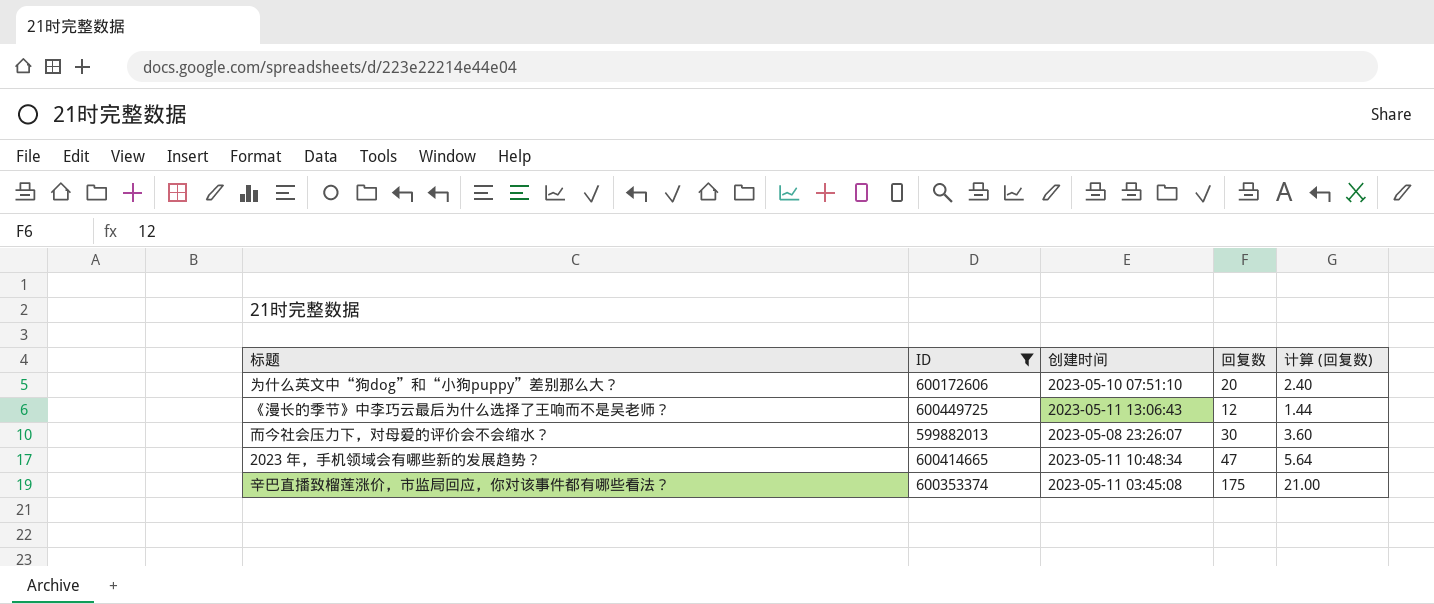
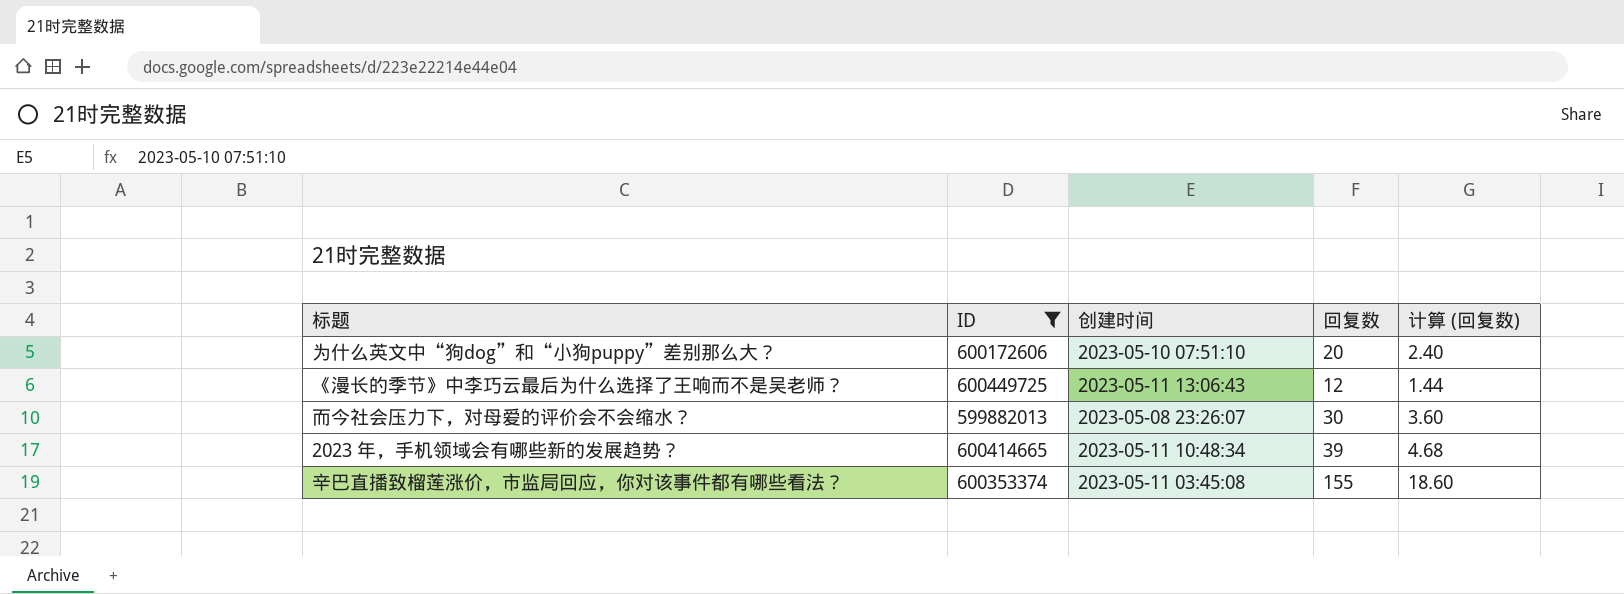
2023 年，手机领域会有哪些新的发展趋势？ | 回复数: 47 -> 39
2023 年，手机领域会有哪些新的发展趋势？ | 计算 (回复数): 5.64 -> 4.68
辛巴直播致榴莲涨价，市监局回应，你对该事件都有哪些看法？ | 回复数: 175 -> 155
辛巴直播致榴莲涨价，市监局回应，你对该事件都有哪些看法？ | 计算 (回复数): 21.00 -> 18.60

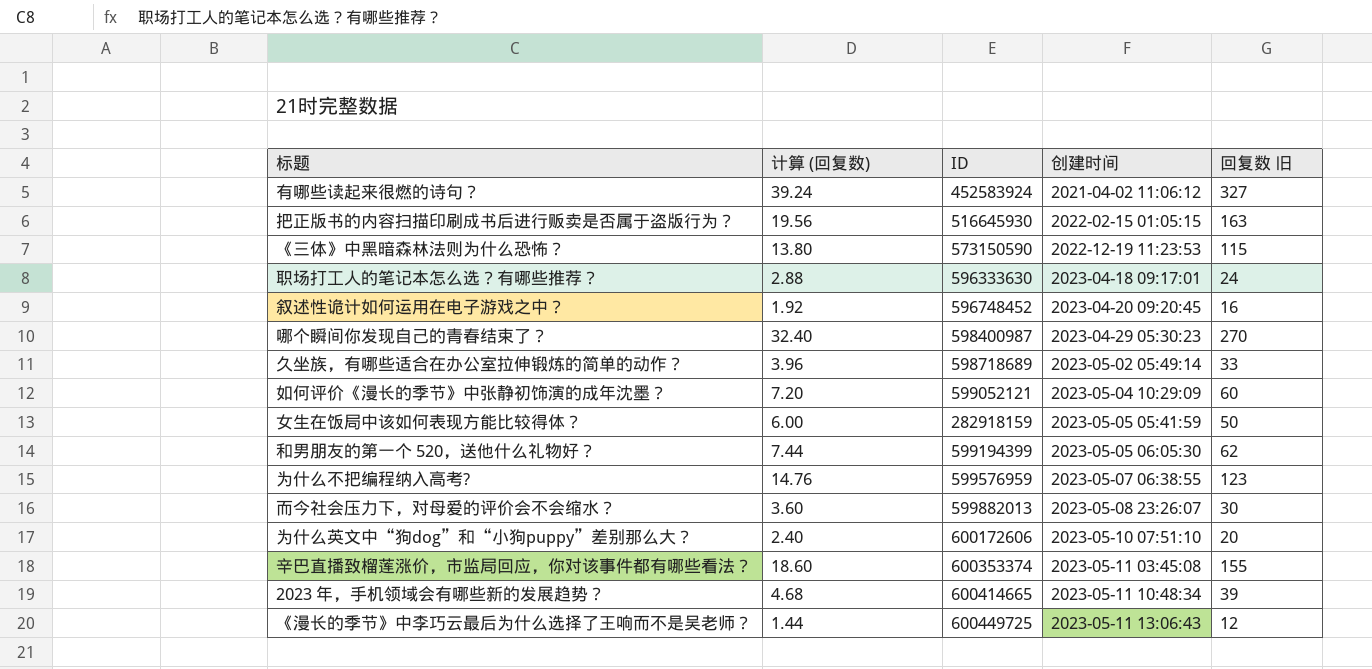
filter: ID >= 599882013 -> none
row order: none -> 创建时间 ascending
column 计算 (回复数) | position: 5 -> 2
column name: 回复数 -> 回复数 旧

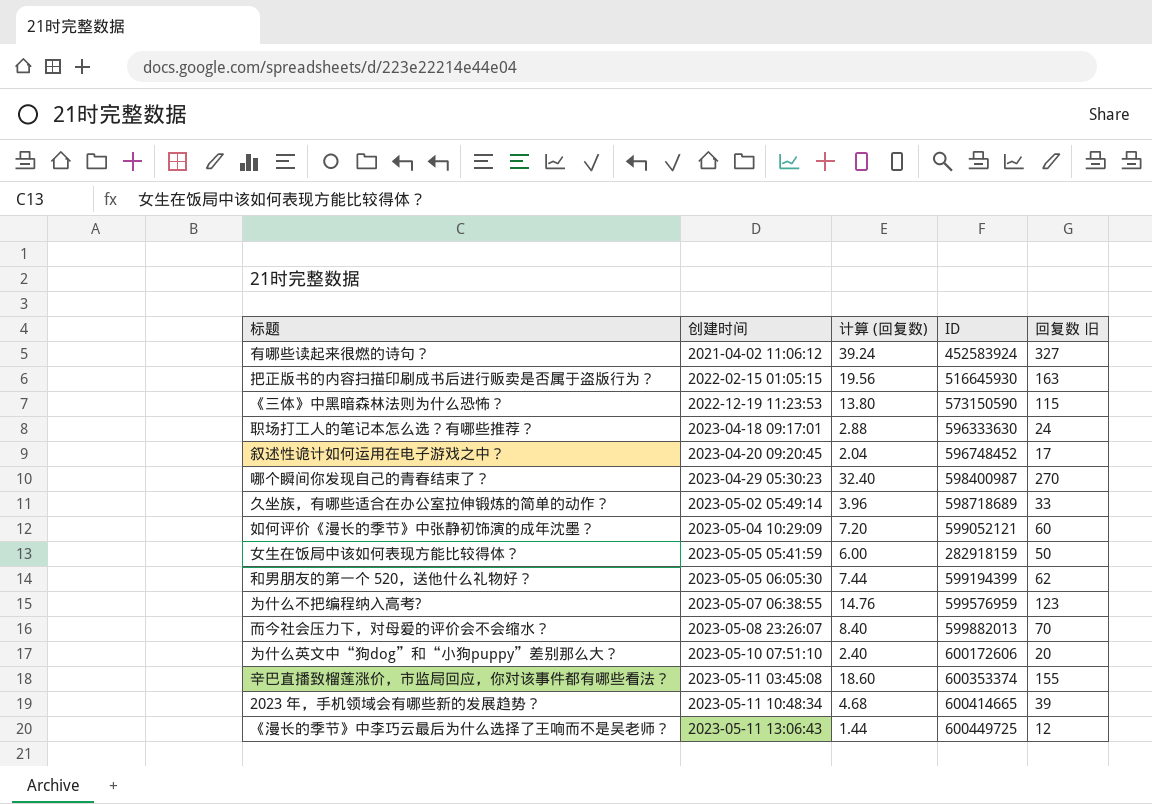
column 创建时间 | position: 4 -> 2
叙述性诡计如何运用在电子游戏之中？ | 计算 (回复数): 1.92 -> 2.04
叙述性诡计如何运用在电子游戏之中？ | 回复数 旧: 16 -> 17
而今社会压力下，对母爱的评价会不会缩水？ | 计算 (回复数): 3.60 -> 8.40
而今社会压力下，对母爱的评价会不会缩水？ | 回复数 旧: 30 -> 70

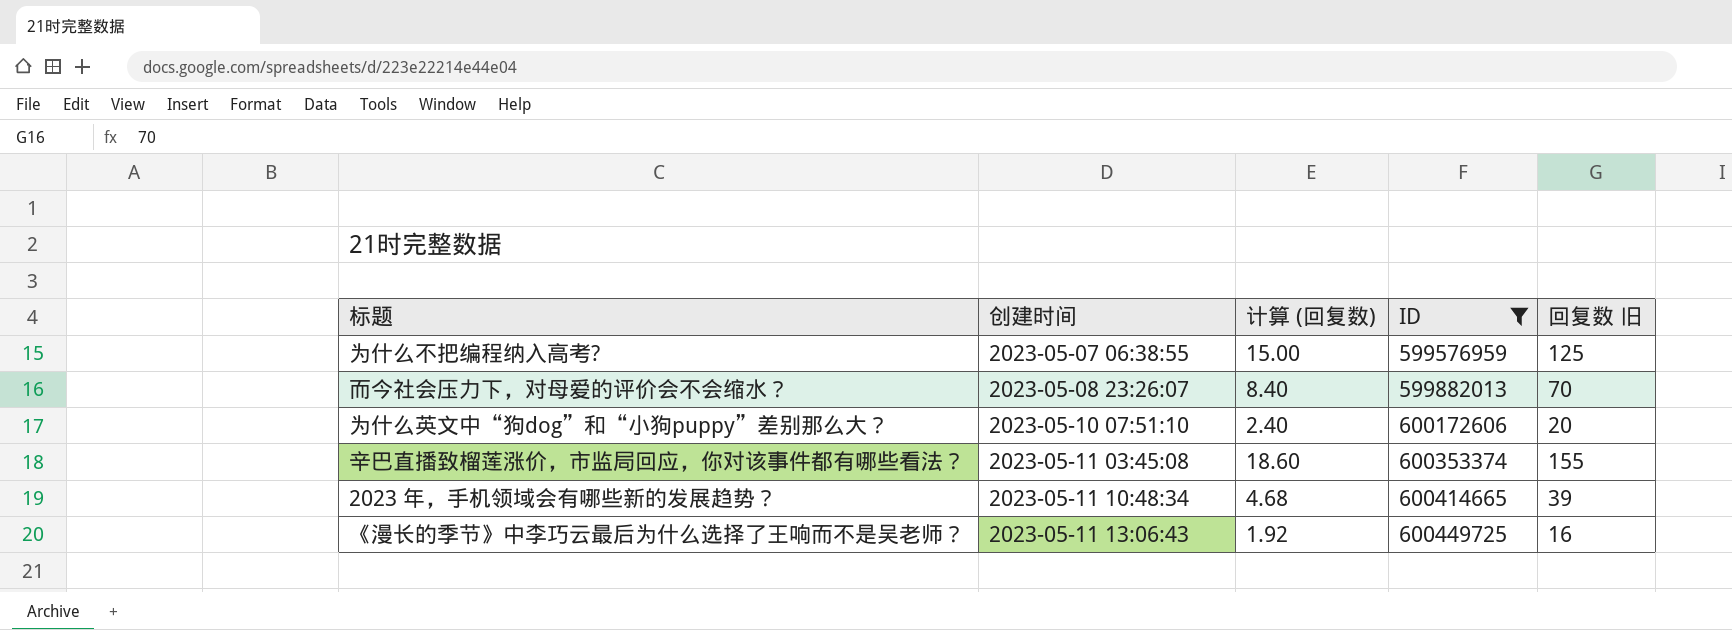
filter: none -> ID >= 599576959
为什么不把编程纳入高考? | 计算 (回复数): 14.76 -> 15.00
为什么不把编程纳入高考? | 回复数 旧: 123 -> 125
《漫长的季节》中李巧云最后为什么选择了王响而不是吴老师？ | 计算 (回复数): 1.44 -> 1.92
《漫长的季节》中李巧云最后为什么选择了王响而不是吴老师？ | 回复数 旧: 12 -> 16

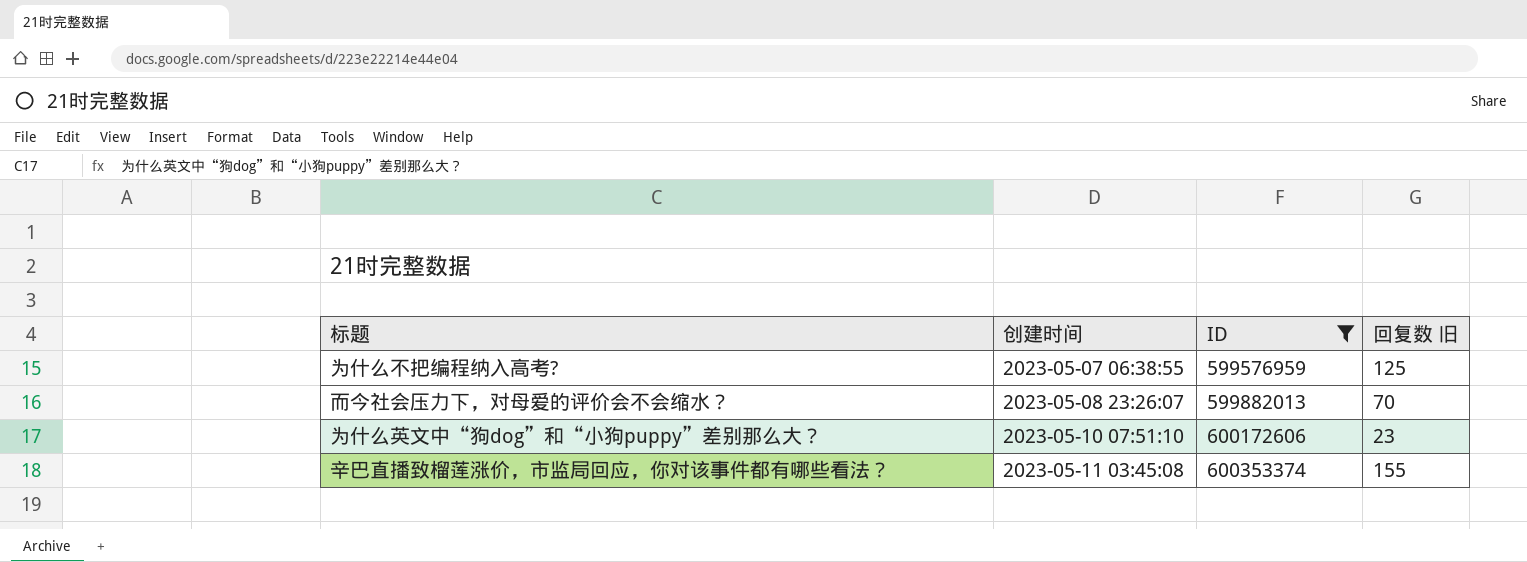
column 计算 (回复数) | formula: [回复数 旧] * 0.12 -> none
row 2023 年，手机领域会有哪些新的发展趋势？: 2023-05-11 10:48:34 | 4.68 | 600414665 | 39 -> none
row 《漫长的季节》中李巧云最后为什么选择了王响而不是吴老师？: 2023-05-11 13:06:43 | 1.92 | 600449725 | 16 -> none
为什么英文中“狗dog”和“小狗puppy”差别那么大？ | 回复数 旧: 20 -> 23

